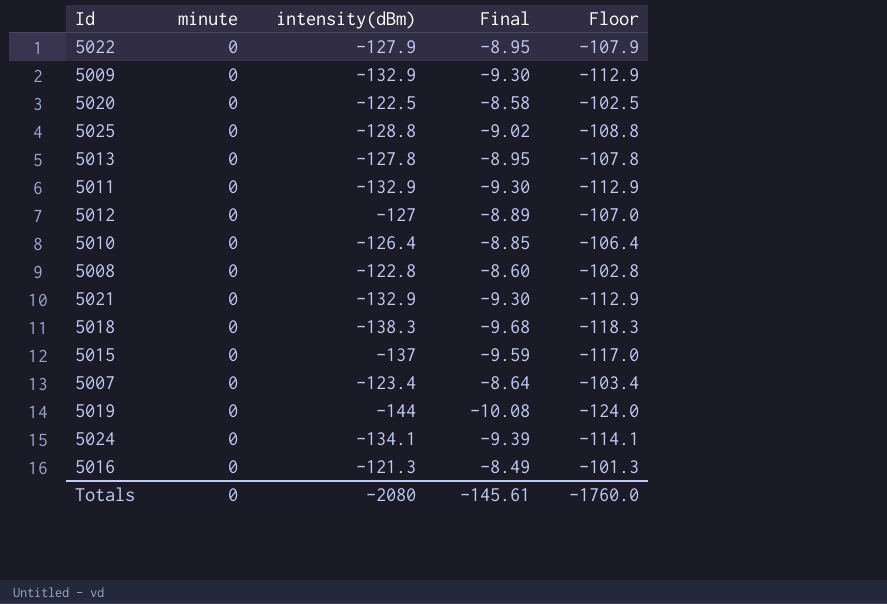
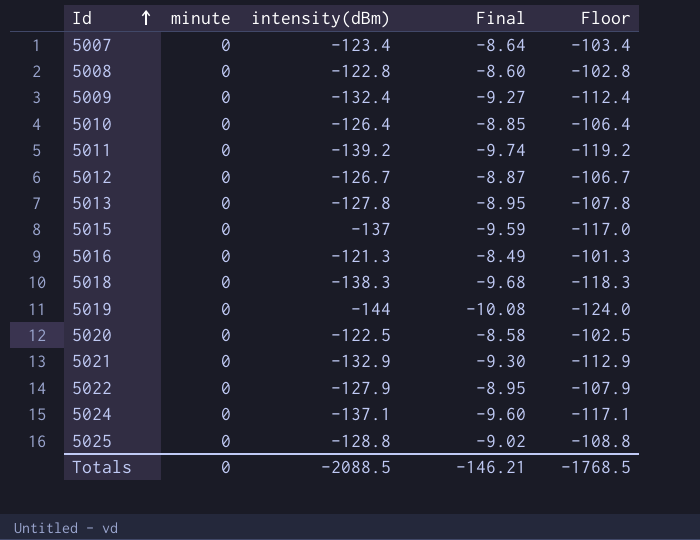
row order: none -> Id ascending
5009 | intensity(dBm): -132.9 -> -132.4
5009 | Final: -9.30 -> -9.27
5009 | Floor: -112.9 -> -112.4
5011 | intensity(dBm): -132.9 -> -139.2
5011 | Final: -9.30 -> -9.74
5011 | Floor: -112.9 -> -119.2
5012 | intensity(dBm): -127 -> -126.7
5012 | Final: -8.89 -> -8.87
5012 | Floor: -107.0 -> -106.7
5024 | intensity(dBm): -134.1 -> -137.1
5024 | Final: -9.39 -> -9.60
5024 | Floor: -114.1 -> -117.1
Totals | intensity(dBm): -2080 -> -2088.5
Totals | Final: -145.61 -> -146.21
Totals | Floor: -1760.0 -> -1768.5

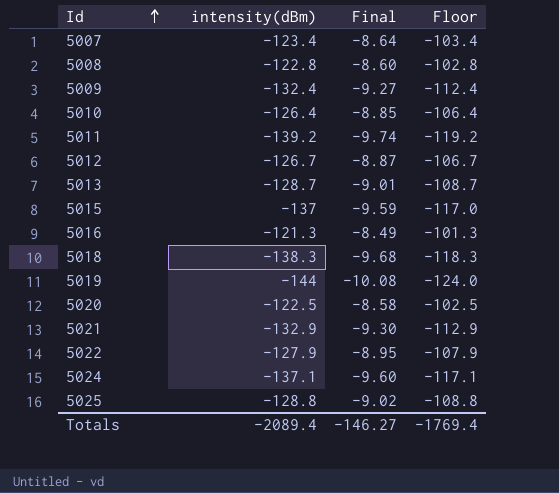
column minute | position: 2 -> none
5013 | intensity(dBm): -127.8 -> -128.7
5013 | Final: -8.95 -> -9.01
5013 | Floor: -107.8 -> -108.7
Totals | intensity(dBm): -2088.5 -> -2089.4
Totals | Final: -146.21 -> -146.27
Totals | Floor: -1768.5 -> -1769.4

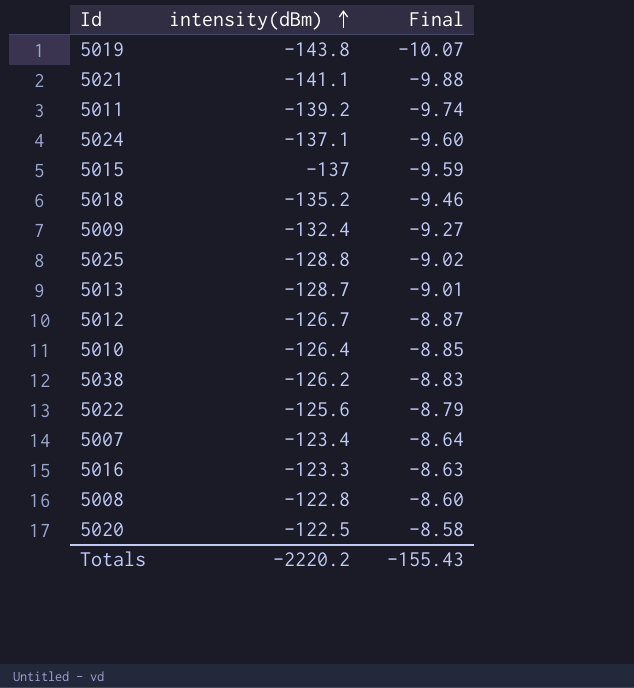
row order: Id ascending -> intensity(dBm) ascending
column Floor | formula: [intensity(dBm)] + 20 -> none
5019 | intensity(dBm): -144 -> -143.8
5019 | Final: -10.08 -> -10.07
5021 | intensity(dBm): -132.9 -> -141.1
5021 | Final: -9.30 -> -9.88
5018 | intensity(dBm): -138.3 -> -135.2
5018 | Final: -9.68 -> -9.46
row 5038: none -> -126.2 | -8.83
5022 | intensity(dBm): -127.9 -> -125.6
5022 | Final: -8.95 -> -8.79
5016 | intensity(dBm): -121.3 -> -123.3
5016 | Final: -8.49 -> -8.63
Totals | intensity(dBm): -2089.4 -> -2220.2
Totals | Final: -146.27 -> -155.43

